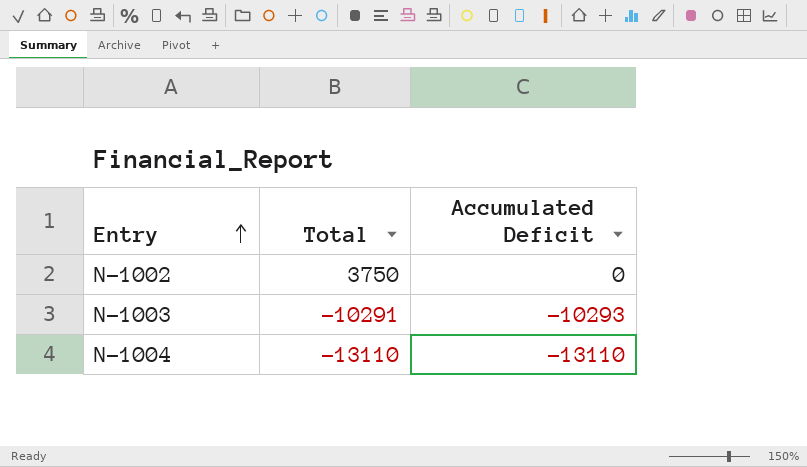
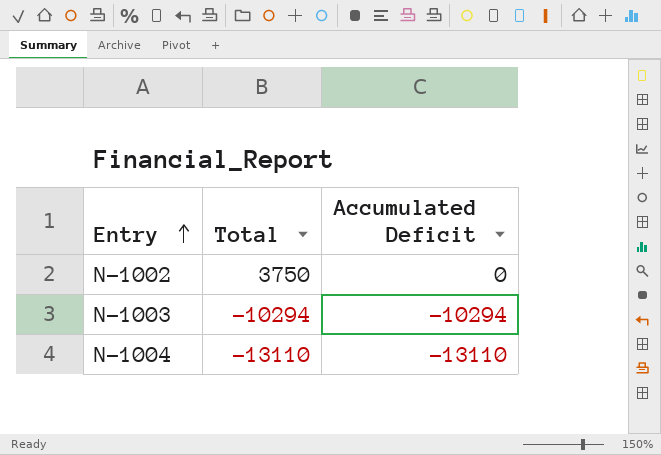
N-1003 | Total: -10291 -> -10294
N-1003 | Accumulated Deficit: -10293 -> -10294

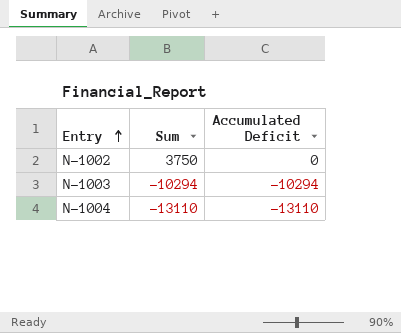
column name: Total -> Sum

